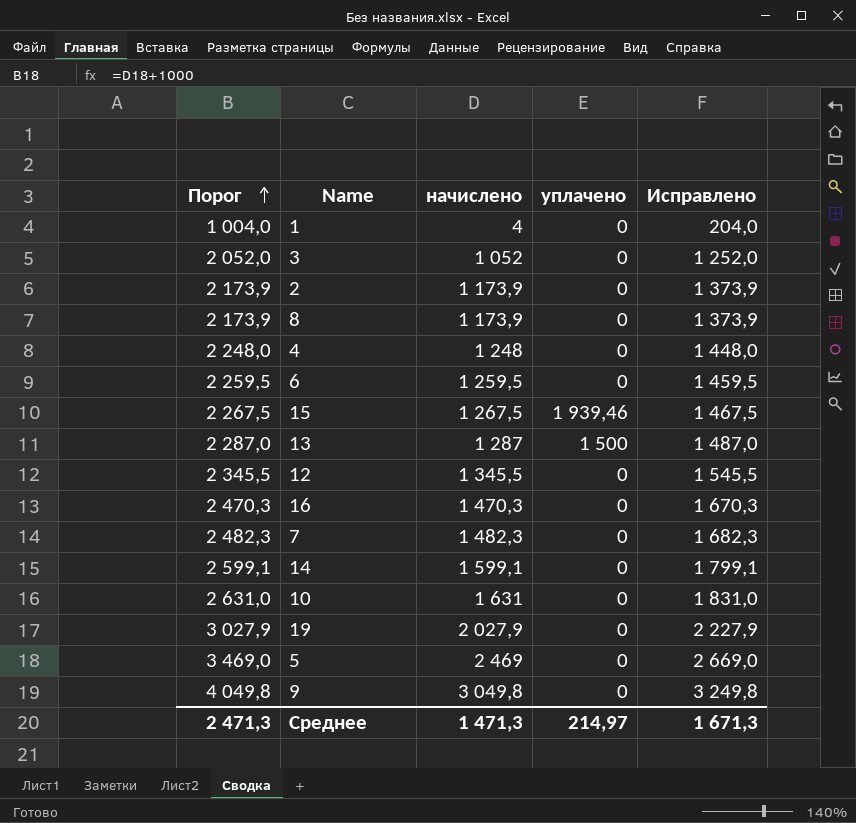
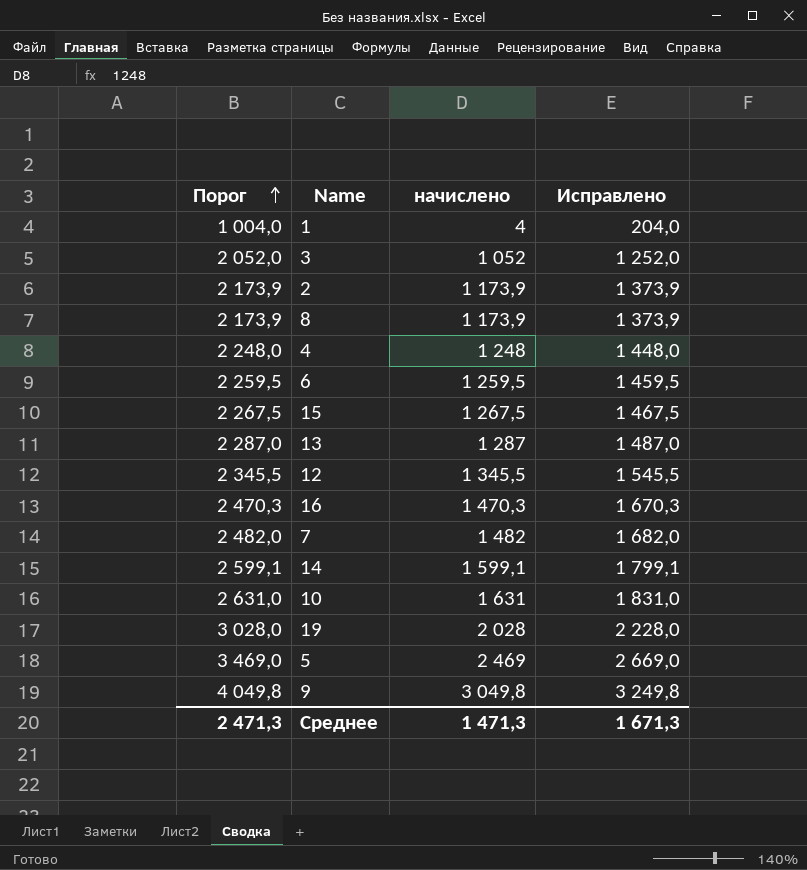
column уплачено | position: 4 -> none
7 | Порог: 2 482,3 -> 2 482,0
7 | начислено: 1 482,3 -> 1 482
7 | Исправлено: 1 682,3 -> 1 682,0
19 | Порог: 3 027,9 -> 3 028,0
19 | начислено: 2 027,9 -> 2 028
19 | Исправлено: 2 227,9 -> 2 228,0

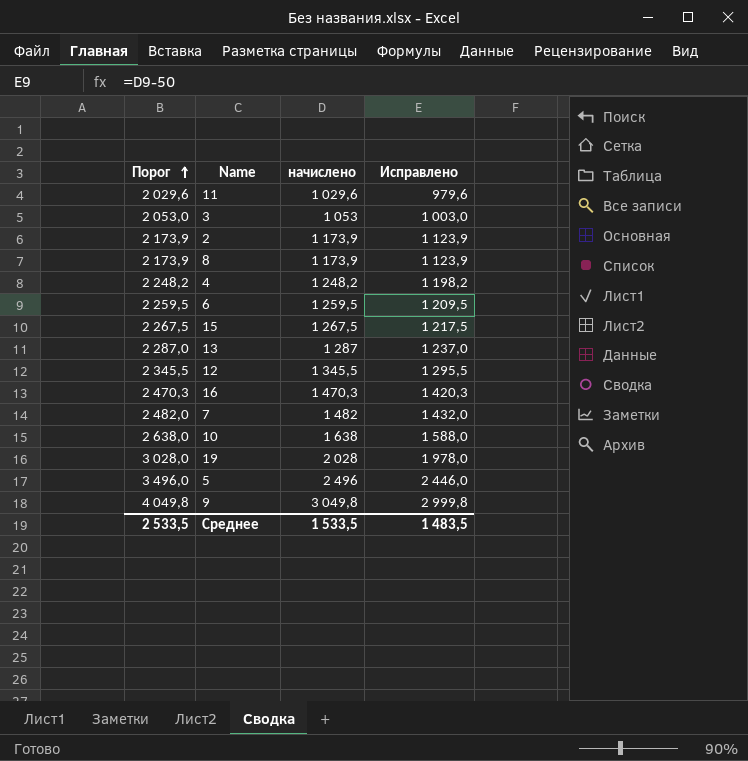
column Исправлено | formula: [начислено] + 200 -> [начислено] - 50
row 1: 1 004,0 | 4 | 204,0 -> none
row 14: 2 599,1 | 1 599,1 | 1 799,1 -> none
row 11: none -> 2 029,6 | 1 029,6 | 979,6
3 | Порог: 2 052,0 -> 2 053,0
3 | начислено: 1 052 -> 1 053
4 | Порог: 2 248,0 -> 2 248,2
4 | начислено: 1 248 -> 1 248,2
10 | Порог: 2 631,0 -> 2 638,0
10 | начислено: 1 631 -> 1 638
5 | Порог: 3 469,0 -> 3 496,0
5 | начислено: 2 469 -> 2 496
Среднее | Порог: 2 471,3 -> 2 533,5
Среднее | начислено: 1 471,3 -> 1 533,5
Среднее | Исправлено: 1 671,3 -> 1 483,5

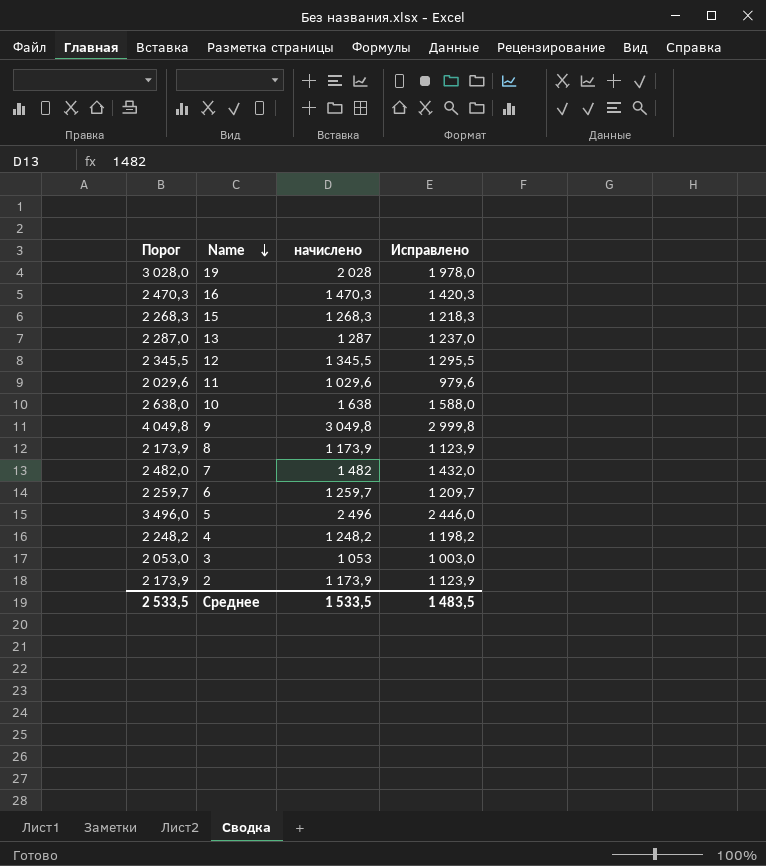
row order: Порог ascending -> Name descending
15 | Порог: 2 267,5 -> 2 268,3
15 | начислено: 1 267,5 -> 1 268,3
15 | Исправлено: 1 217,5 -> 1 218,3
6 | Порог: 2 259,5 -> 2 259,7
6 | начислено: 1 259,5 -> 1 259,7
6 | Исправлено: 1 209,5 -> 1 209,7

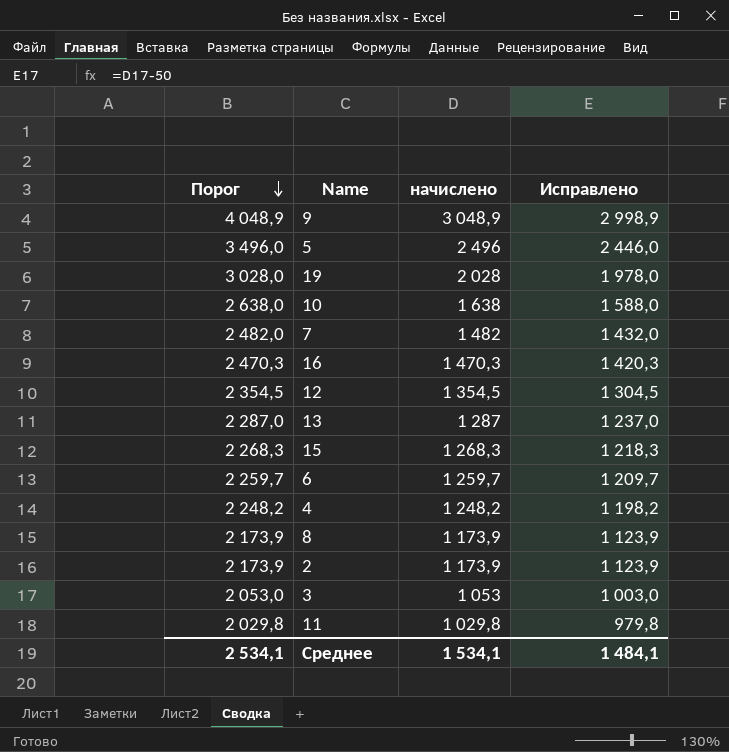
row order: Name descending -> Порог descending
9 | Порог: 4 049,8 -> 4 048,9
9 | начислено: 3 049,8 -> 3 048,9
9 | Исправлено: 2 999,8 -> 2 998,9
12 | Порог: 2 345,5 -> 2 354,5
12 | начислено: 1 345,5 -> 1 354,5
12 | Исправлено: 1 295,5 -> 1 304,5
11 | Порог: 2 029,6 -> 2 029,8
11 | начислено: 1 029,6 -> 1 029,8
11 | Исправлено: 979,6 -> 979,8
Среднее | Порог: 2 533,5 -> 2 534,1
Среднее | начислено: 1 533,5 -> 1 534,1
Среднее | Исправлено: 1 483,5 -> 1 484,1

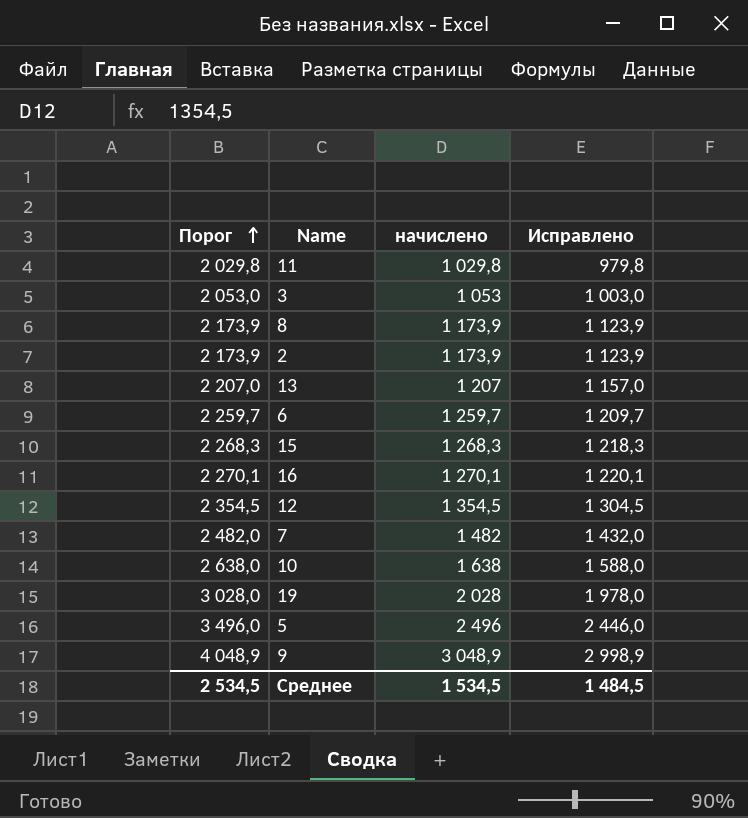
row order: Порог descending -> Порог ascending
row 4: 2 248,2 | 1 248,2 | 1 198,2 -> none
13 | Порог: 2 287,0 -> 2 207,0
13 | начислено: 1 287 -> 1 207
13 | Исправлено: 1 237,0 -> 1 157,0
16 | Порог: 2 470,3 -> 2 270,1
16 | начислено: 1 470,3 -> 1 270,1
16 | Исправлено: 1 420,3 -> 1 220,1
Среднее | Порог: 2 534,1 -> 2 534,5
Среднее | начислено: 1 534,1 -> 1 534,5
Среднее | Исправлено: 1 484,1 -> 1 484,5

